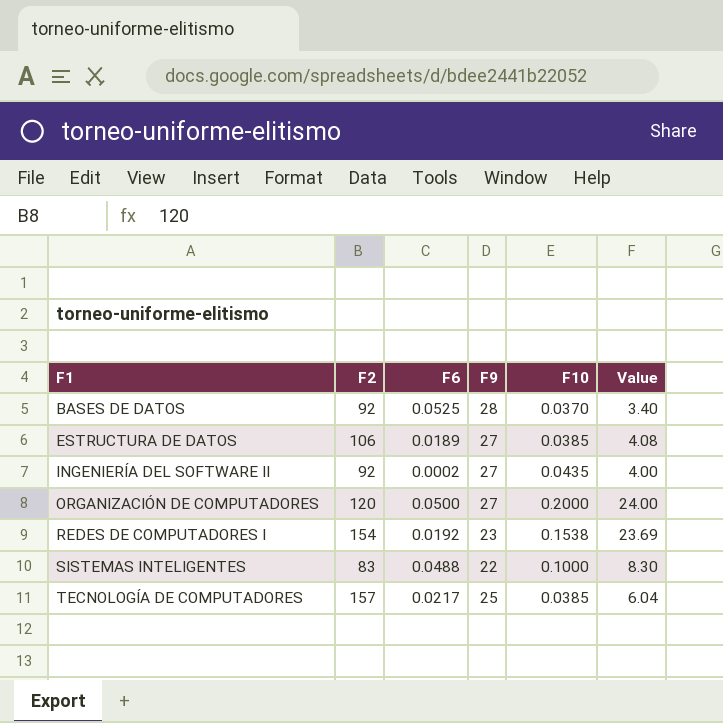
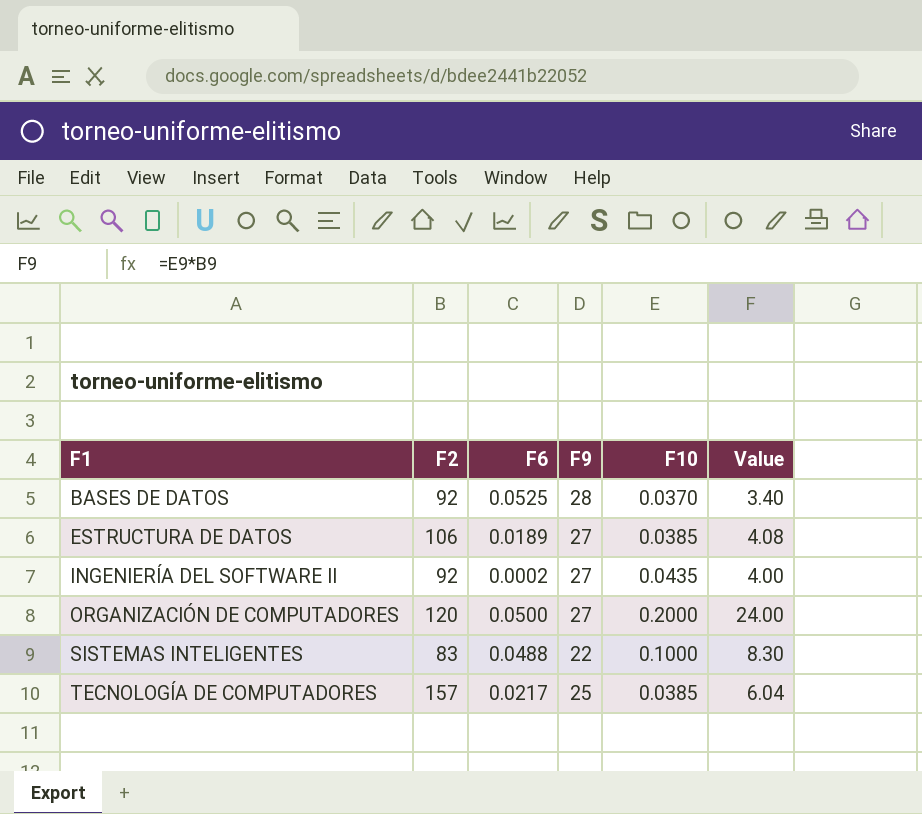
row REDES DE COMPUTADORES I: 154 | 0.0192 | 23 | 0.1538 | 23.69 -> none

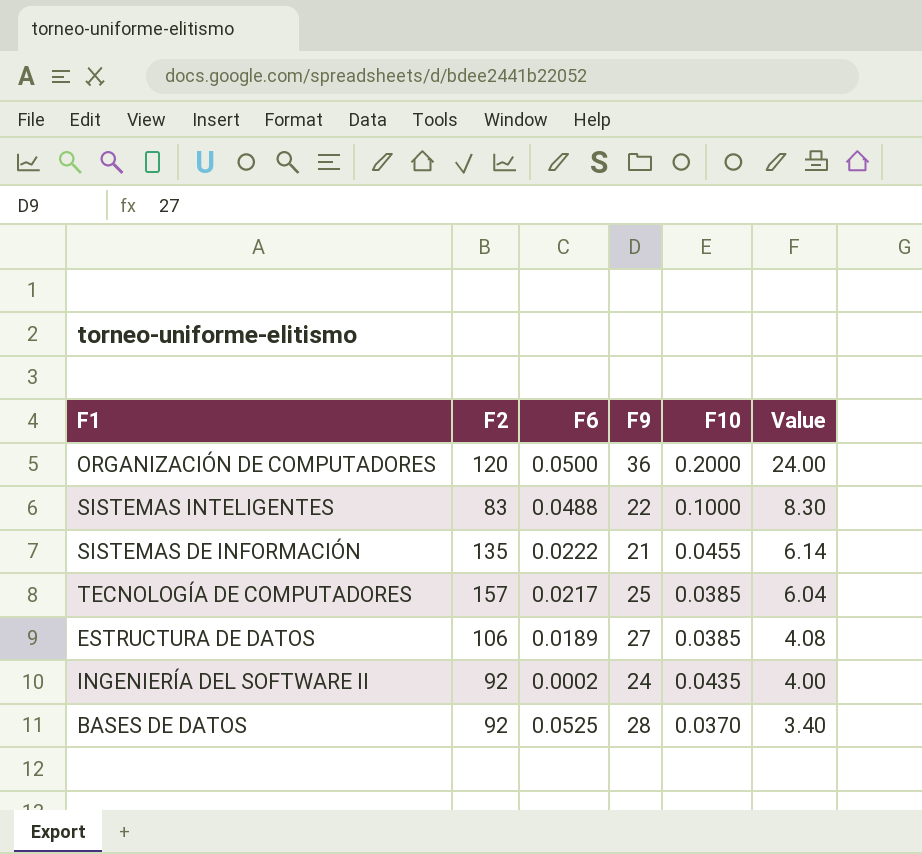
row order: F1 ascending -> Value descending
ORGANIZACIÓN DE COMPUTADORES | F9: 27 -> 36
row SISTEMAS DE INFORMACIÓN: none -> 135 | 0.0222 | 21 | 0.0455 | 6.14
INGENIERÍA DEL SOFTWARE II | F9: 27 -> 24

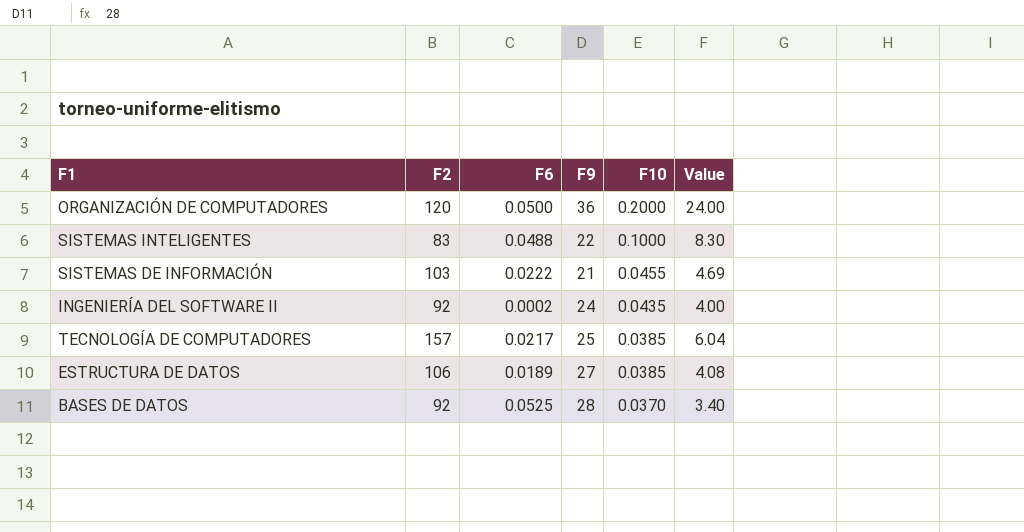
row order: Value descending -> F10 descending
SISTEMAS DE INFORMACIÓN | F2: 135 -> 103
SISTEMAS DE INFORMACIÓN | Value: 6.14 -> 4.69

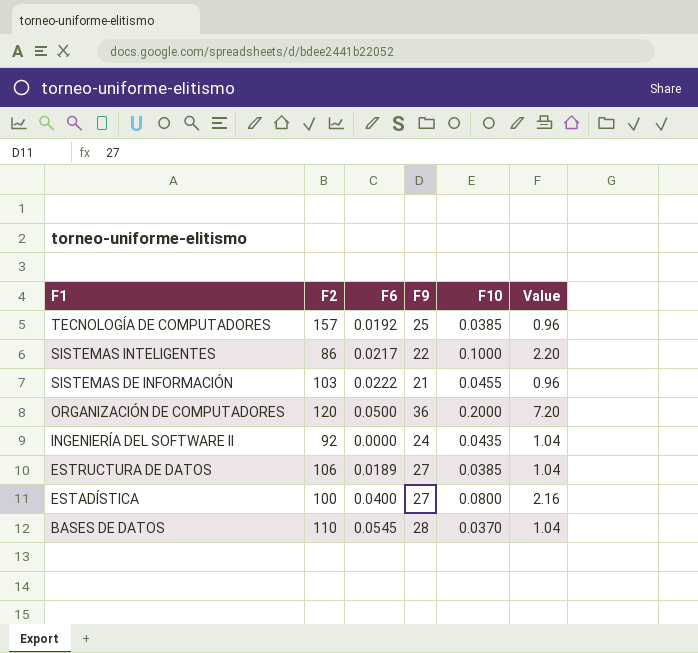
row order: F10 descending -> F1 descending
column Value | formula: [F2] * [F10] -> [F9] * [F10]
TECNOLOGÍA DE COMPUTADORES | F6: 0.0217 -> 0.0192
SISTEMAS INTELIGENTES | F2: 83 -> 86
SISTEMAS INTELIGENTES | F6: 0.0488 -> 0.0217
INGENIERÍA DEL SOFTWARE II | F6: 0.0002 -> 0.0000
row ESTADÍSTICA: none -> 100 | 0.0400 | 27 | 0.0800 | 2.16
BASES DE DATOS | F2: 92 -> 110
BASES DE DATOS | F6: 0.0525 -> 0.0545

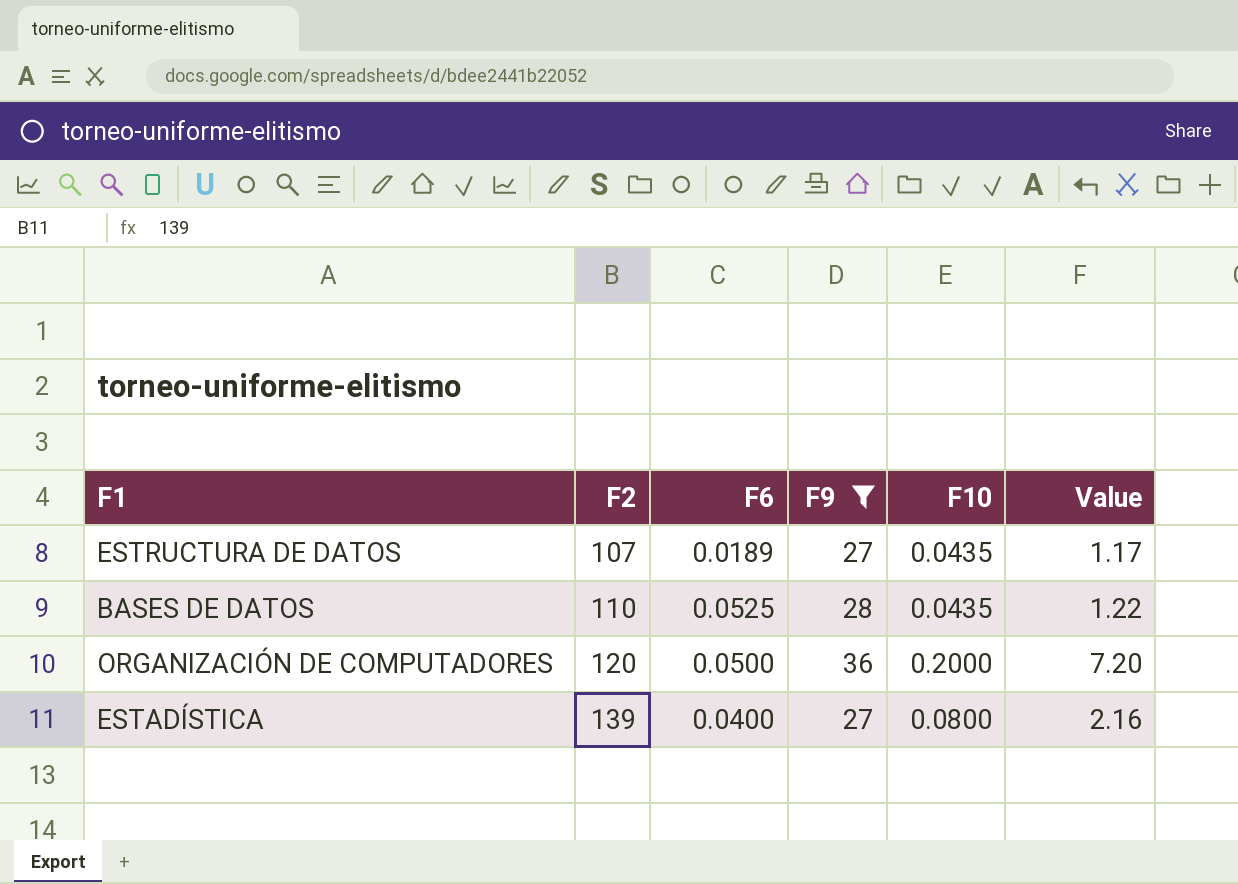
filter: none -> F9 >= 27
row order: F1 descending -> F2 ascending
ESTRUCTURA DE DATOS | F2: 106 -> 107
ESTRUCTURA DE DATOS | F10: 0.0385 -> 0.0435
ESTRUCTURA DE DATOS | Value: 1.04 -> 1.17
BASES DE DATOS | F6: 0.0545 -> 0.0525
BASES DE DATOS | F10: 0.0370 -> 0.0435
BASES DE DATOS | Value: 1.04 -> 1.22
ESTADÍSTICA | F2: 100 -> 139

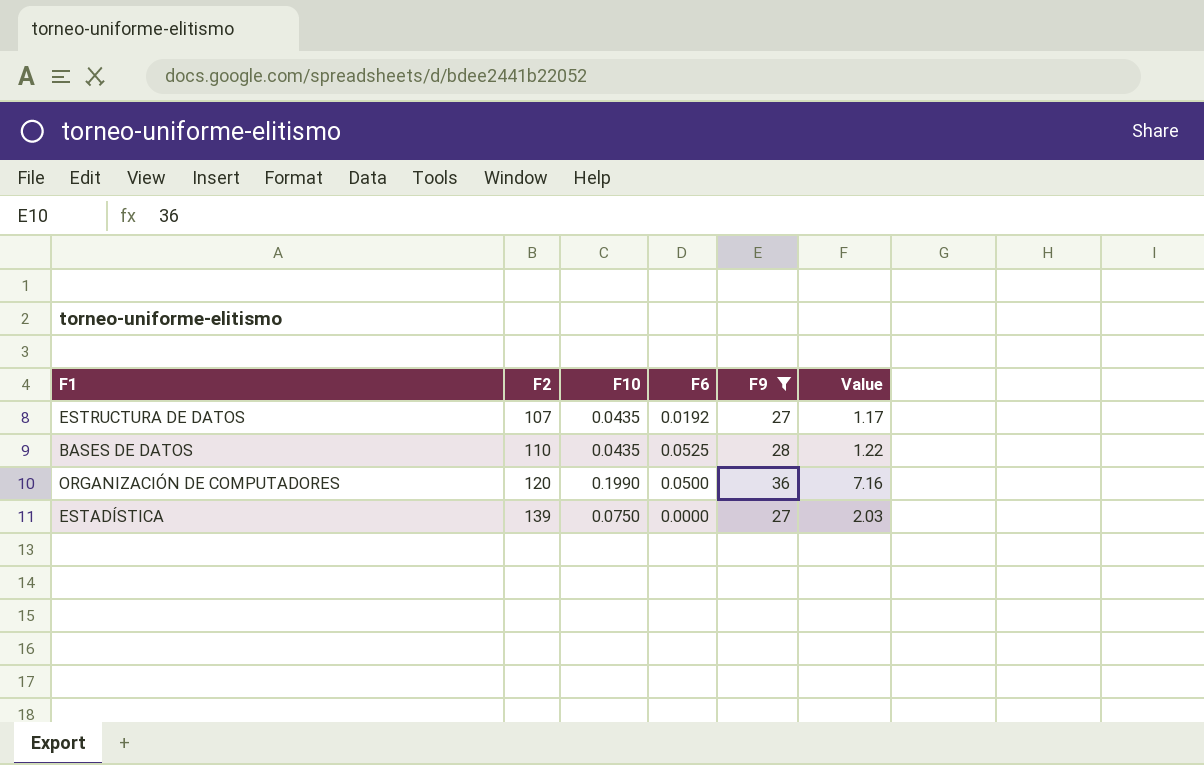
column F10 | position: 5 -> 3
ESTRUCTURA DE DATOS | F6: 0.0189 -> 0.0192
ORGANIZACIÓN DE COMPUTADORES | F10: 0.2000 -> 0.1990
ORGANIZACIÓN DE COMPUTADORES | Value: 7.20 -> 7.16
ESTADÍSTICA | F10: 0.0800 -> 0.0750
ESTADÍSTICA | F6: 0.0400 -> 0.0000
ESTADÍSTICA | Value: 2.16 -> 2.03

